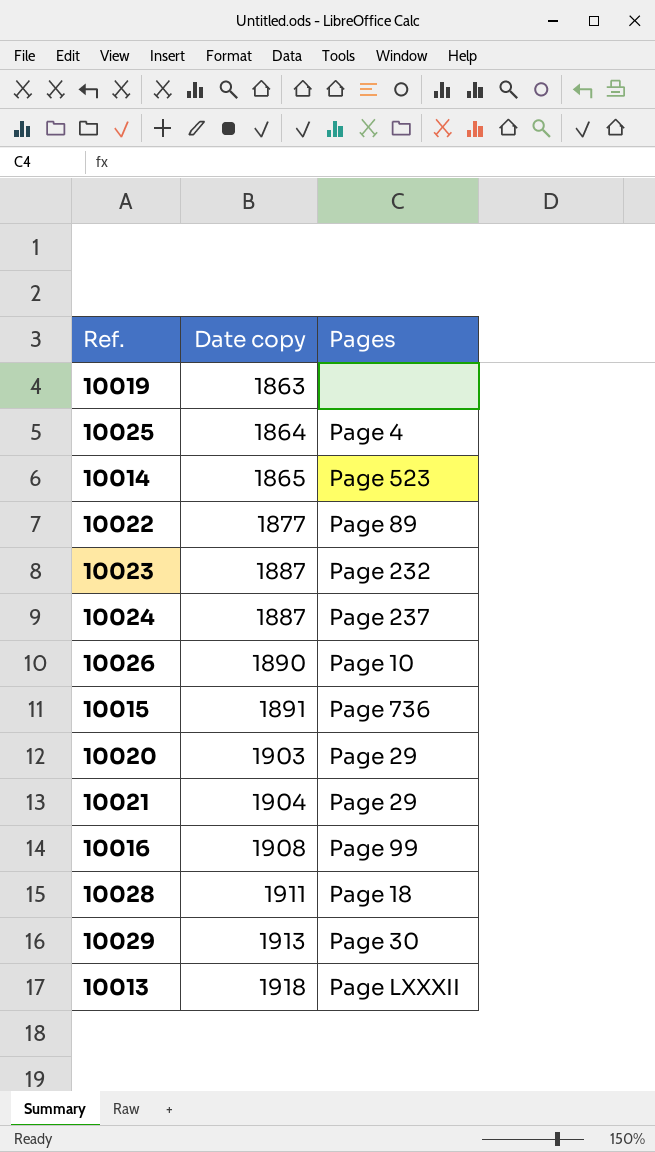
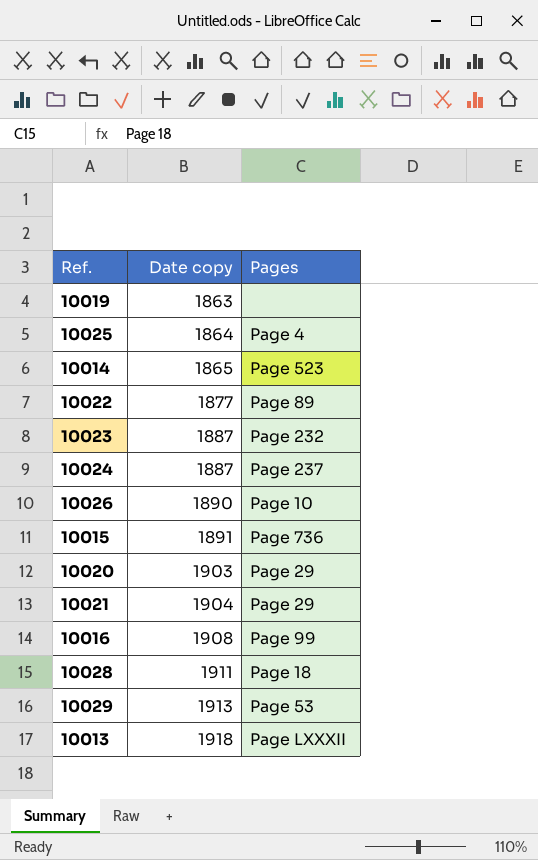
10029 | Pages: Page 30 -> Page 53

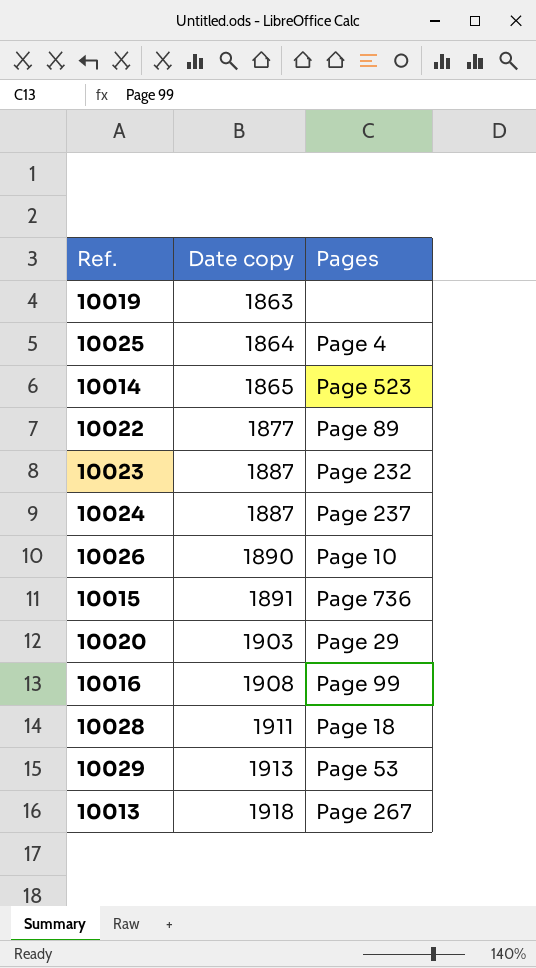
row 10021: 1904 | Page 29 -> none
10013 | Pages: Page LXXXII -> Page 267

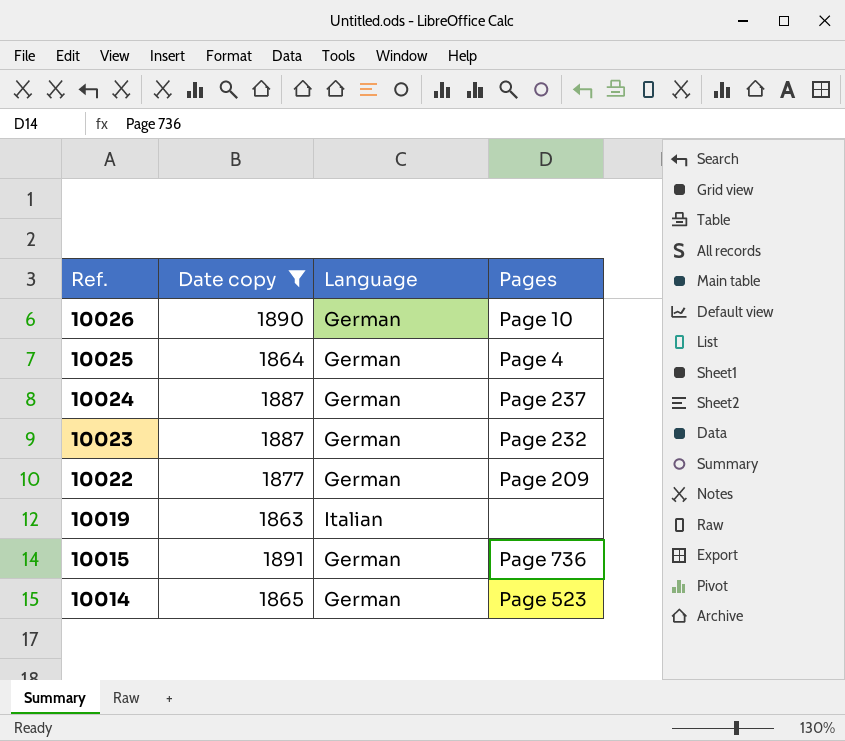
filter: none -> Date copy <= 1891
row order: Date copy ascending -> Ref. descending
column Language | position: none -> 3
10022 | Pages: Page 89 -> Page 209

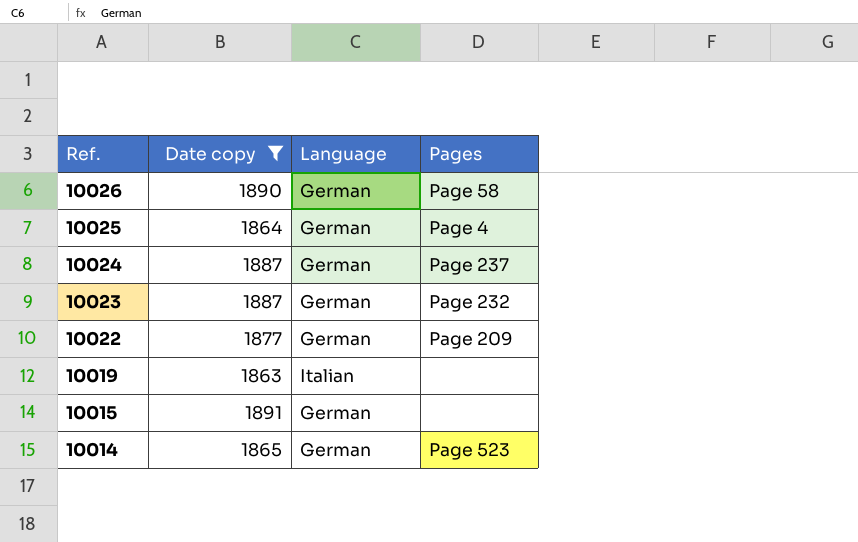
10026 | Pages: Page 10 -> Page 58
10015 | Pages: Page 736 -> none

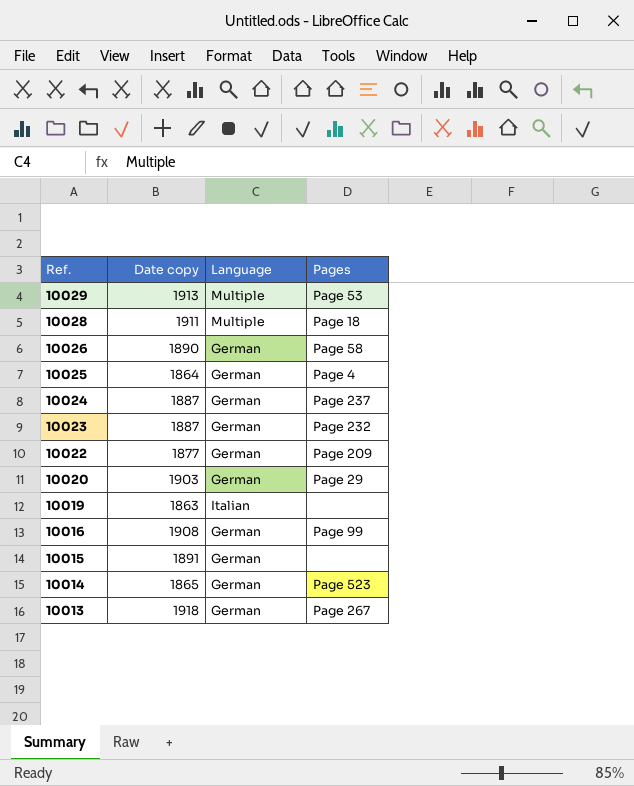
filter: Date copy <= 1891 -> none

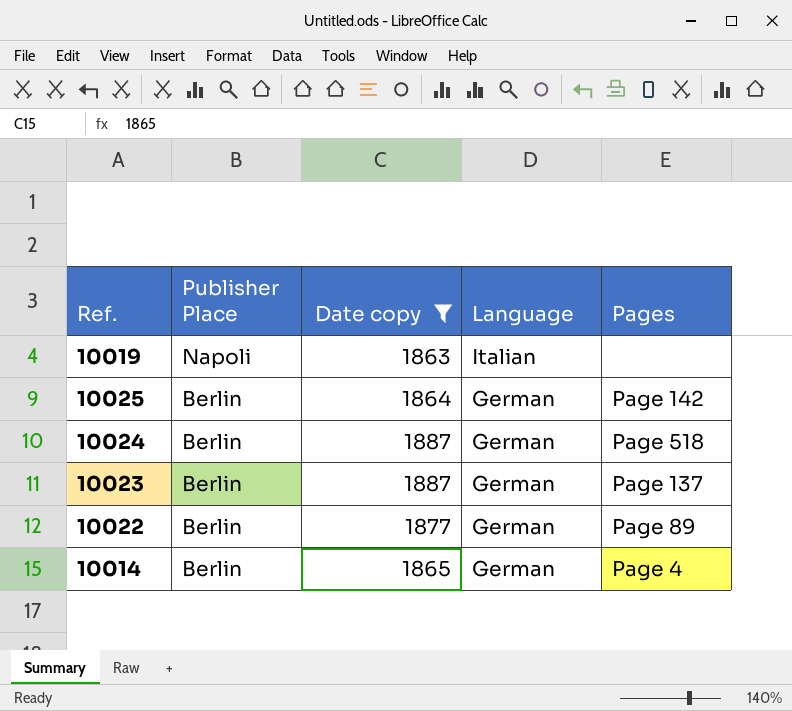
filter: none -> Date copy <= 1887
row order: Ref. descending -> Publisher Place descending
column Publisher Place | position: none -> 2
10025 | Pages: Page 4 -> Page 142
10024 | Pages: Page 237 -> Page 518
10023 | Pages: Page 232 -> Page 137
10022 | Pages: Page 209 -> Page 89
10014 | Pages: Page 523 -> Page 4

